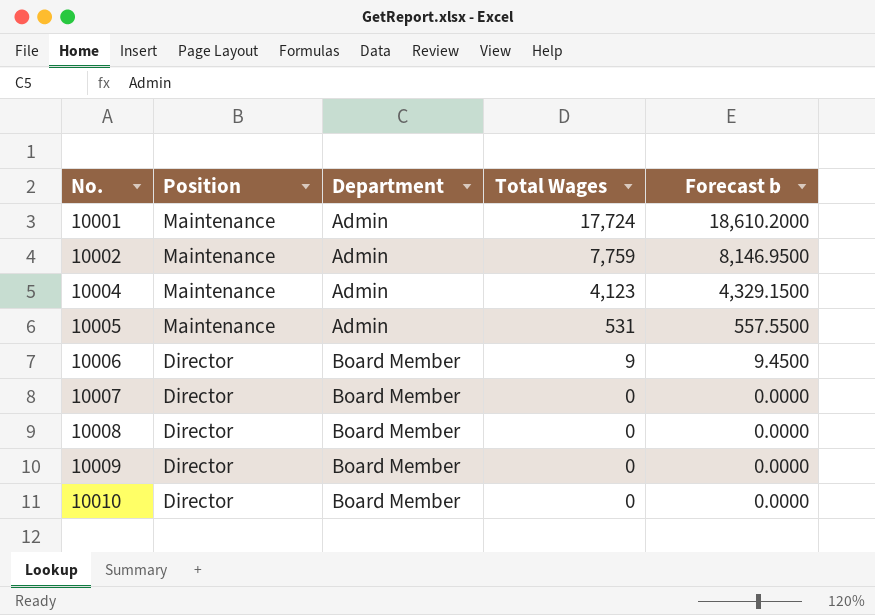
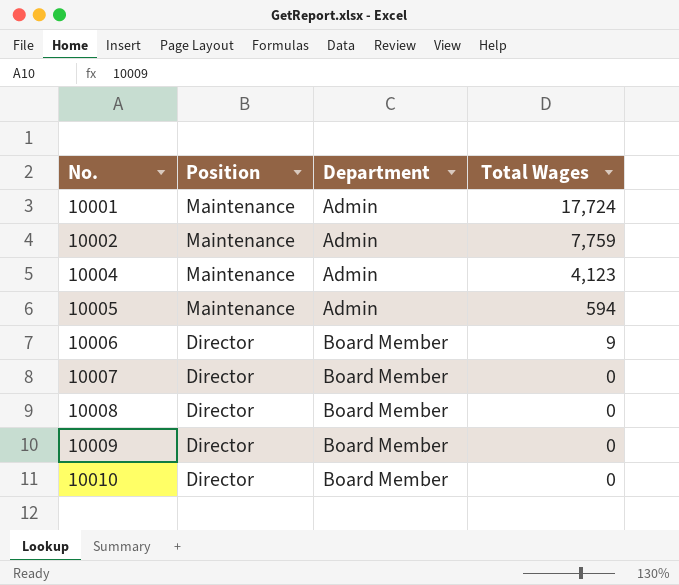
column Forecast b | formula: [Total Wages] * 1.05 -> none
10005 | Total Wages: 531 -> 594

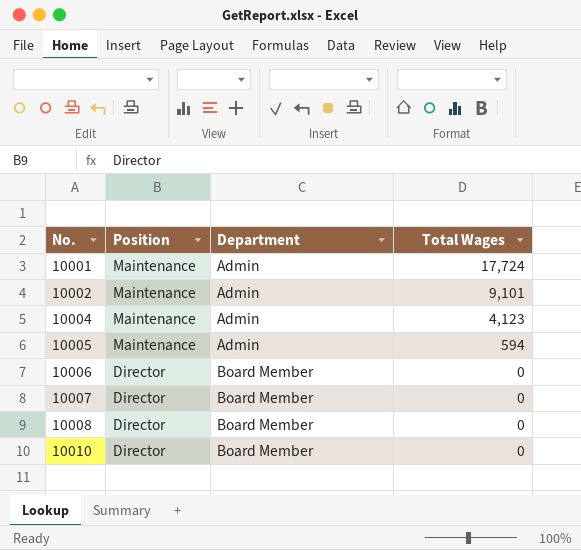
row 10009: Director | Board Member | 0 -> none
10002 | Total Wages: 7,759 -> 9,101
10006 | Total Wages: 9 -> 0

